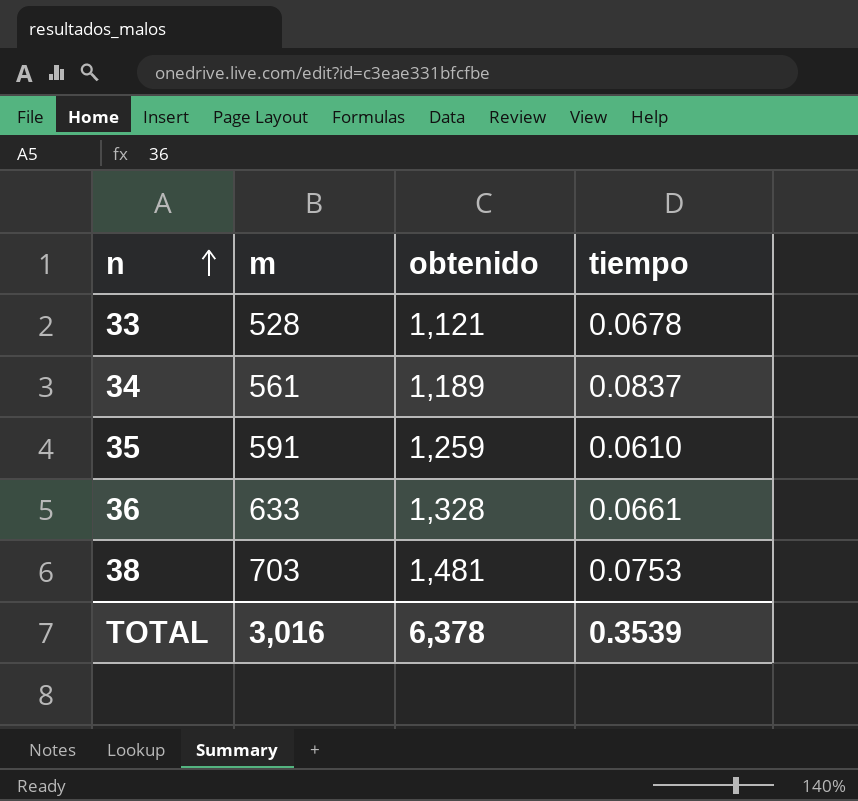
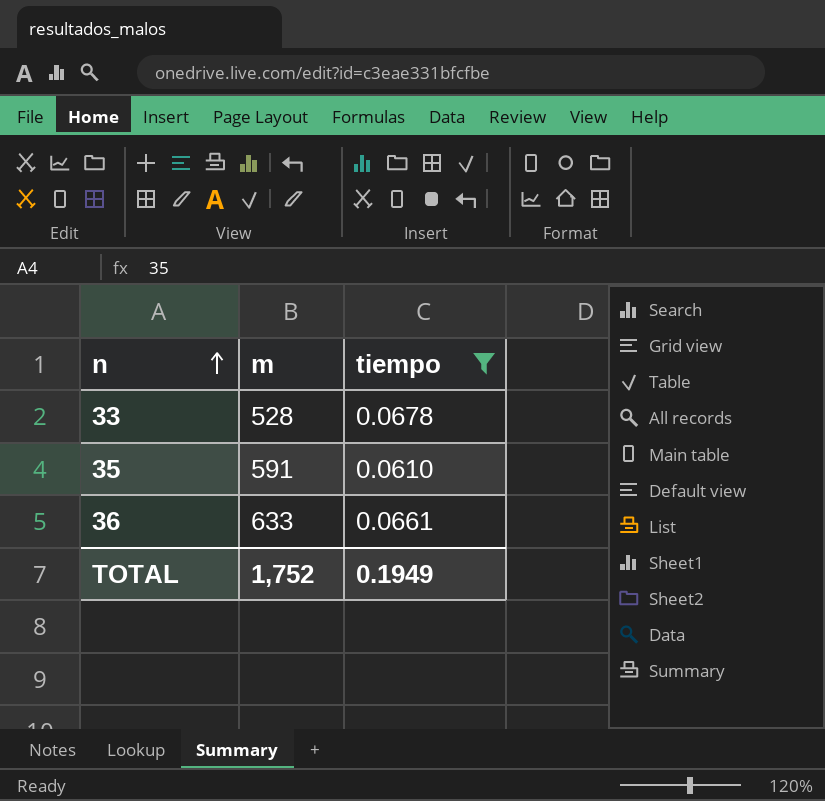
filter: none -> tiempo <= 0.0678
column obtenido | position: 3 -> none
TOTAL | m: 3,016 -> 1,752
TOTAL | tiempo: 0.3539 -> 0.1949

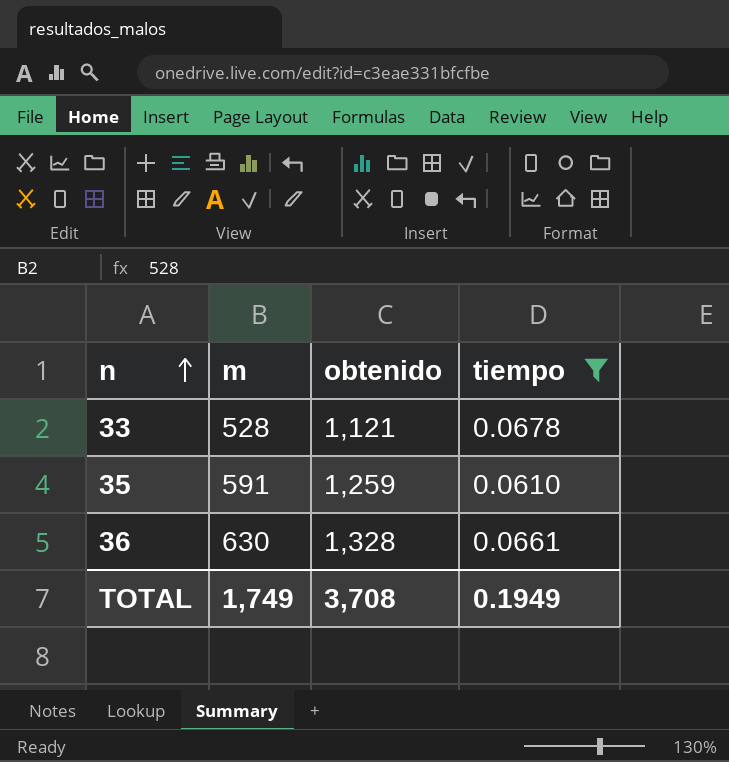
column obtenido | position: none -> 3
36 | m: 633 -> 630
TOTAL | m: 1,752 -> 1,749

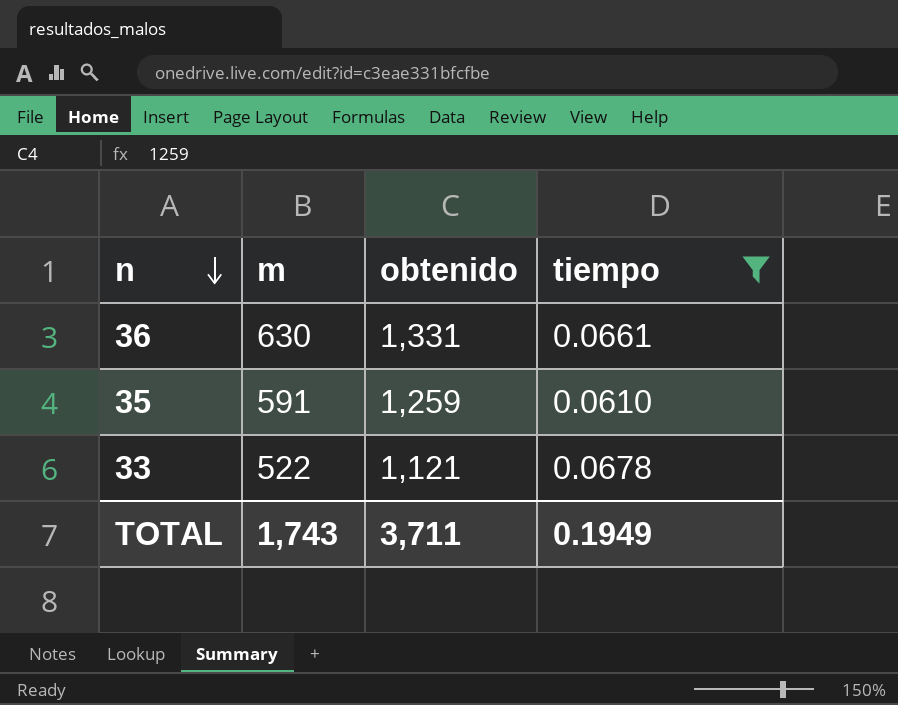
row order: n ascending -> n descending
36 | obtenido: 1,328 -> 1,331
33 | m: 528 -> 522
TOTAL | m: 1,749 -> 1,743
TOTAL | obtenido: 3,708 -> 3,711

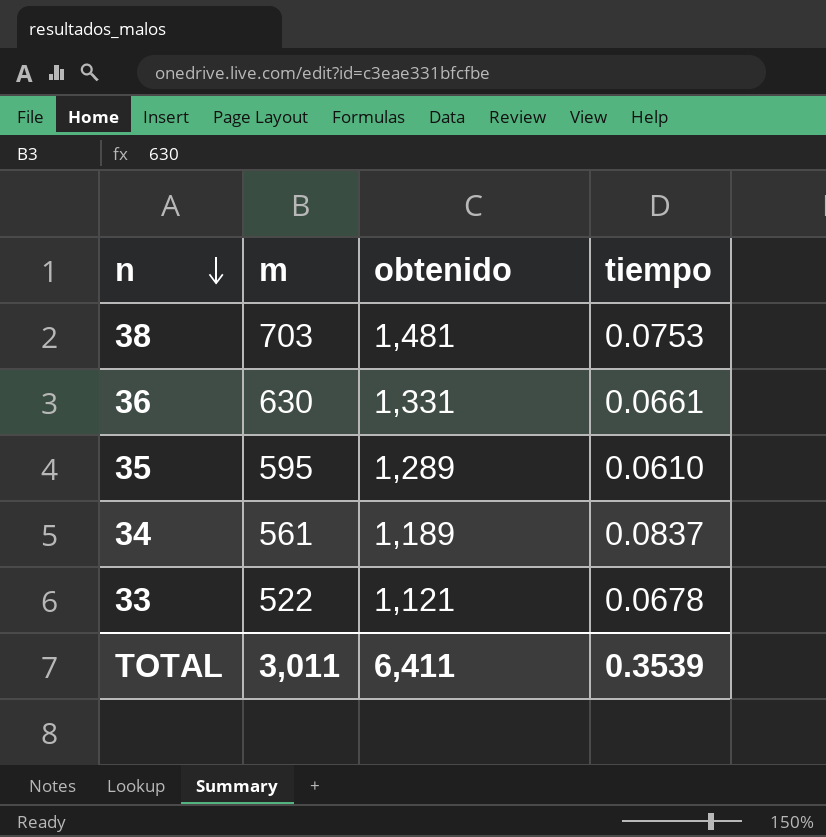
filter: tiempo <= 0.0678 -> none
35 | m: 591 -> 595
35 | obtenido: 1,259 -> 1,289
TOTAL | m: 1,743 -> 3,011
TOTAL | obtenido: 3,711 -> 6,411
TOTAL | tiempo: 0.1949 -> 0.3539

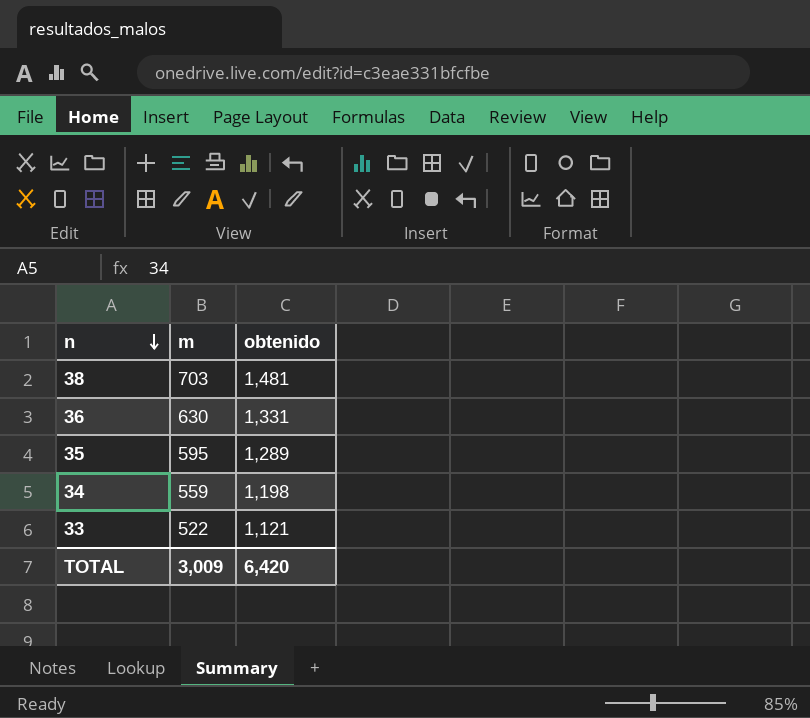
column tiempo | position: 4 -> none
34 | m: 561 -> 559
34 | obtenido: 1,189 -> 1,198
TOTAL | m: 3,011 -> 3,009
TOTAL | obtenido: 6,411 -> 6,420

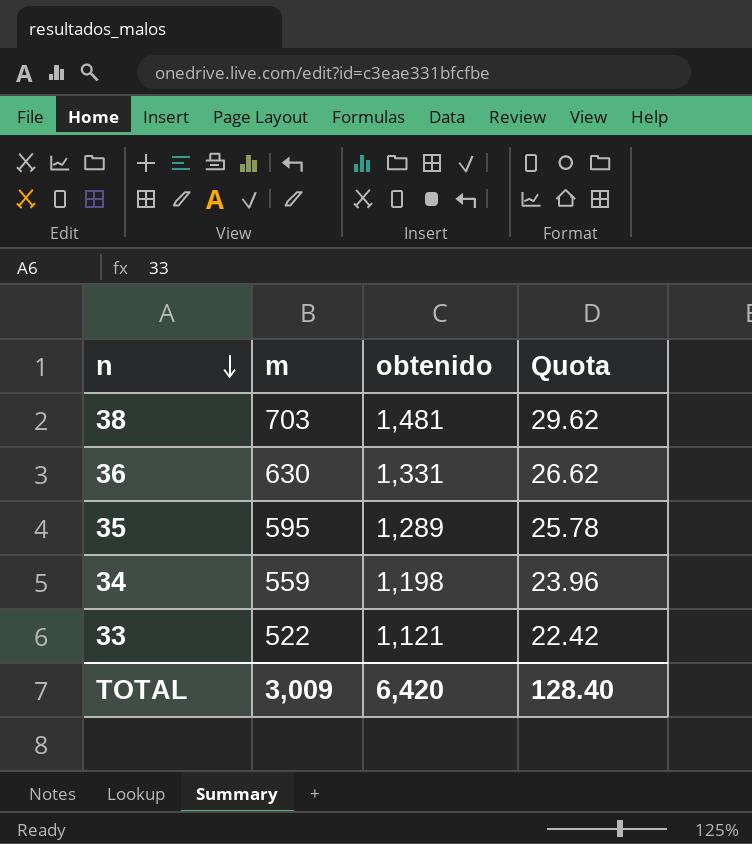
column Quota | formula: none -> [obtenido] * 0.02

